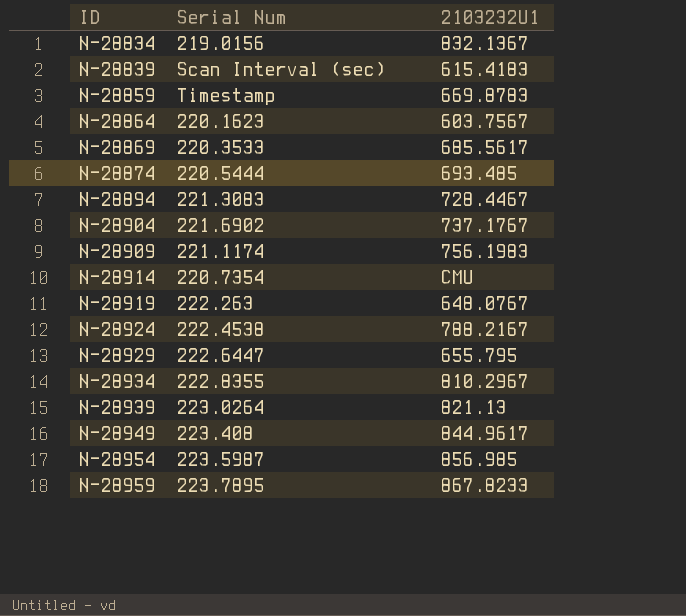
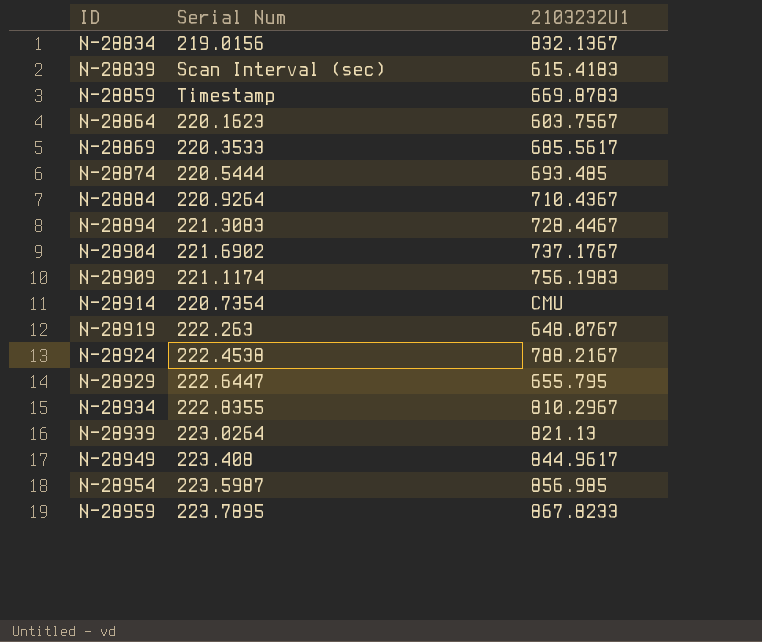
row N-28884: none -> 220.9264 | 710.4367

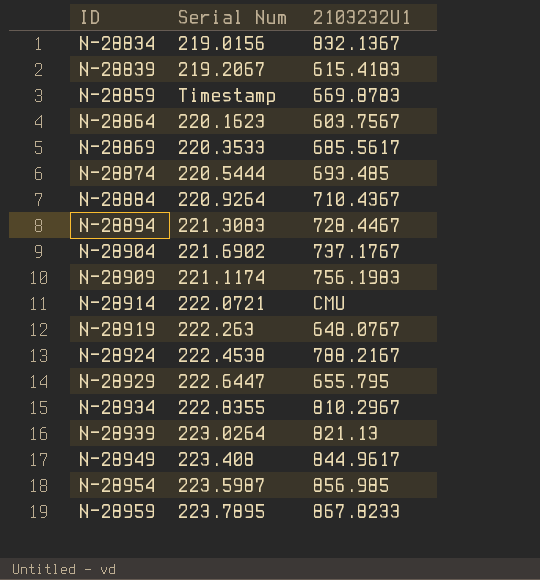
N-28839 | Serial Num: Scan Interval (sec) -> 219.2067
N-28914 | Serial Num: 220.7354 -> 222.0721

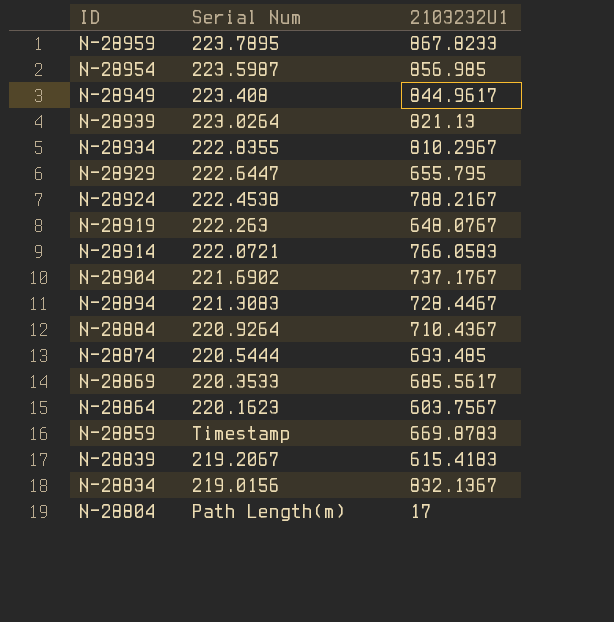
row order: ID ascending -> ID descending
row N-28909: 221.1174 | 756.1983 -> none
N-28914 | 2103232U1: CMU -> 766.0583
row N-28804: none -> Path Length(m) | 17

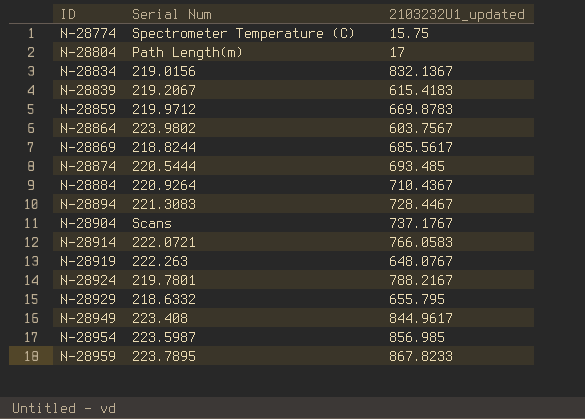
row order: ID descending -> ID ascending
column name: 2103232U1 -> 2103232U1_updated
row N-28939: 223.0264 | 821.13 -> none
row N-28934: 222.8355 | 810.2967 -> none
row N-28774: none -> Spectrometer Temperature (C) | 15.75
N-28859 | Serial Num: Timestamp -> 219.9712
N-28864 | Serial Num: 220.1623 -> 223.9802
N-28869 | Serial Num: 220.3533 -> 218.8244
N-28904 | Serial Num: 221.6902 -> Scans
N-28924 | Serial Num: 222.4538 -> 219.7801
N-28929 | Serial Num: 222.6447 -> 218.6332

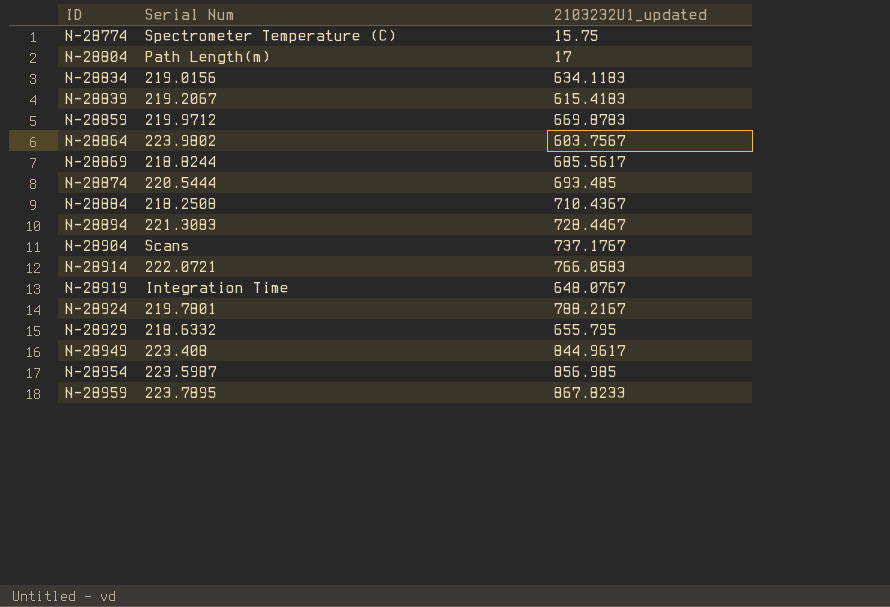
N-28834 | 2103232U1_updated: 832.1367 -> 634.1183
N-28884 | Serial Num: 220.9264 -> 218.2508
N-28919 | Serial Num: 222.263 -> Integration Time

